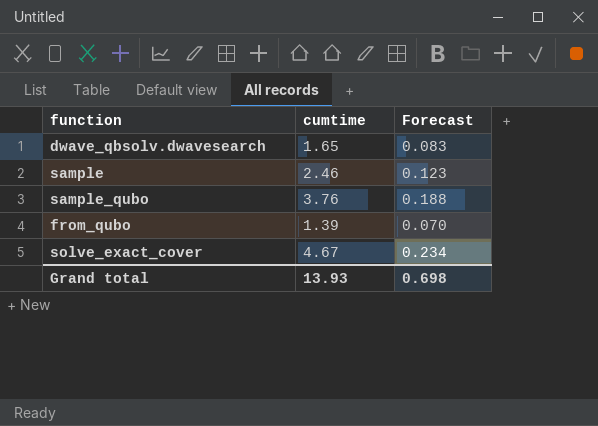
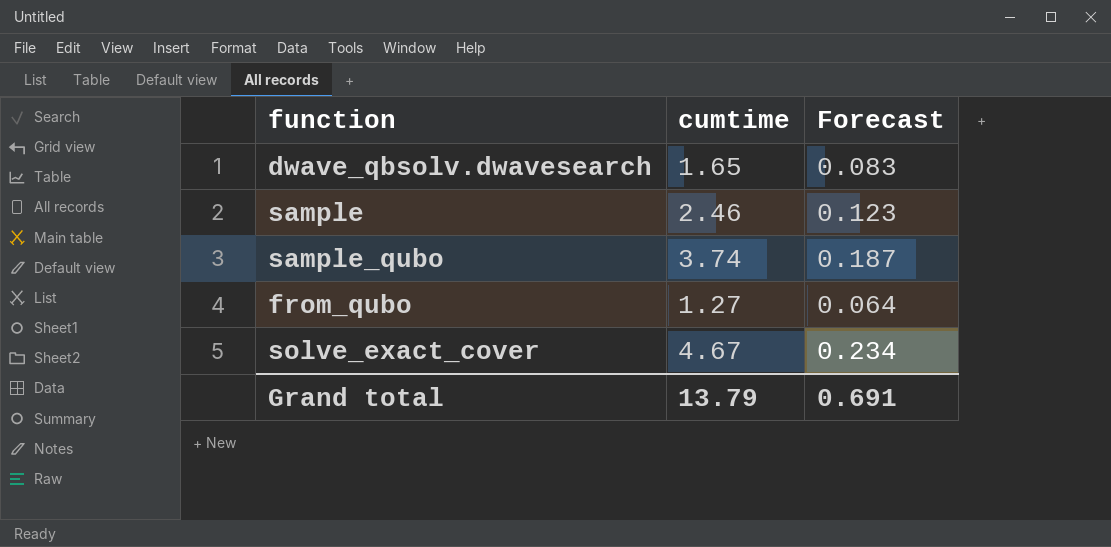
sample_qubo | cumtime: 3.76 -> 3.74
sample_qubo | Forecast: 0.188 -> 0.187
from_qubo | cumtime: 1.39 -> 1.27
from_qubo | Forecast: 0.070 -> 0.064
Grand total | cumtime: 13.93 -> 13.79
Grand total | Forecast: 0.698 -> 0.691

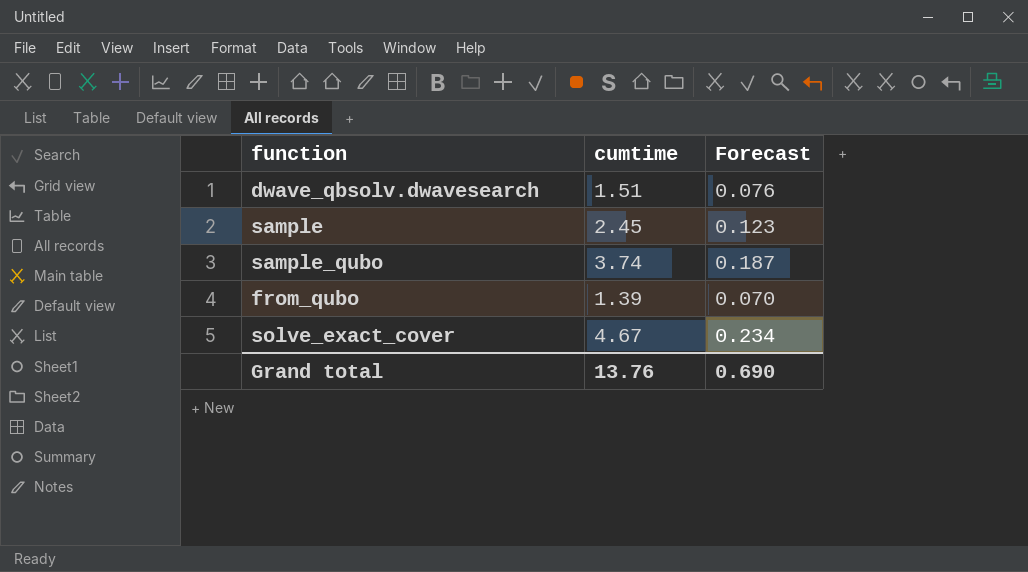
dwave_qbsolv.dwavesearch | cumtime: 1.65 -> 1.51
dwave_qbsolv.dwavesearch | Forecast: 0.083 -> 0.076
sample | cumtime: 2.46 -> 2.45
from_qubo | cumtime: 1.27 -> 1.39
from_qubo | Forecast: 0.064 -> 0.070
Grand total | cumtime: 13.79 -> 13.76
Grand total | Forecast: 0.691 -> 0.690

